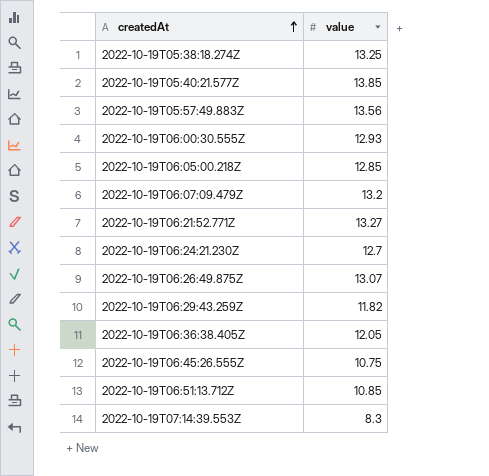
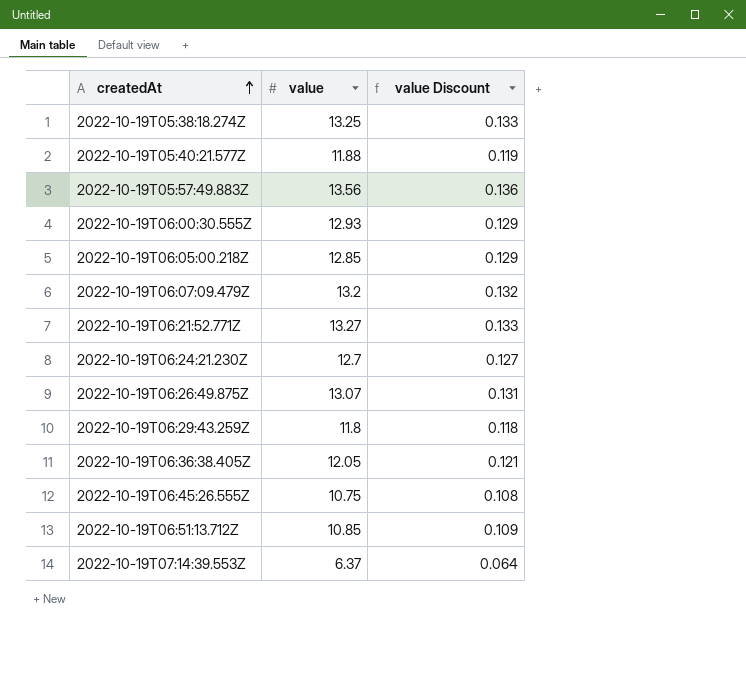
column value Discount | formula: none -> [value] * 0.01
2022-10-19T05:40:21.577Z | value: 13.85 -> 11.88
2022-10-19T06:29:43.259Z | value: 11.82 -> 11.8
2022-10-19T07:14:39.553Z | value: 8.3 -> 6.37

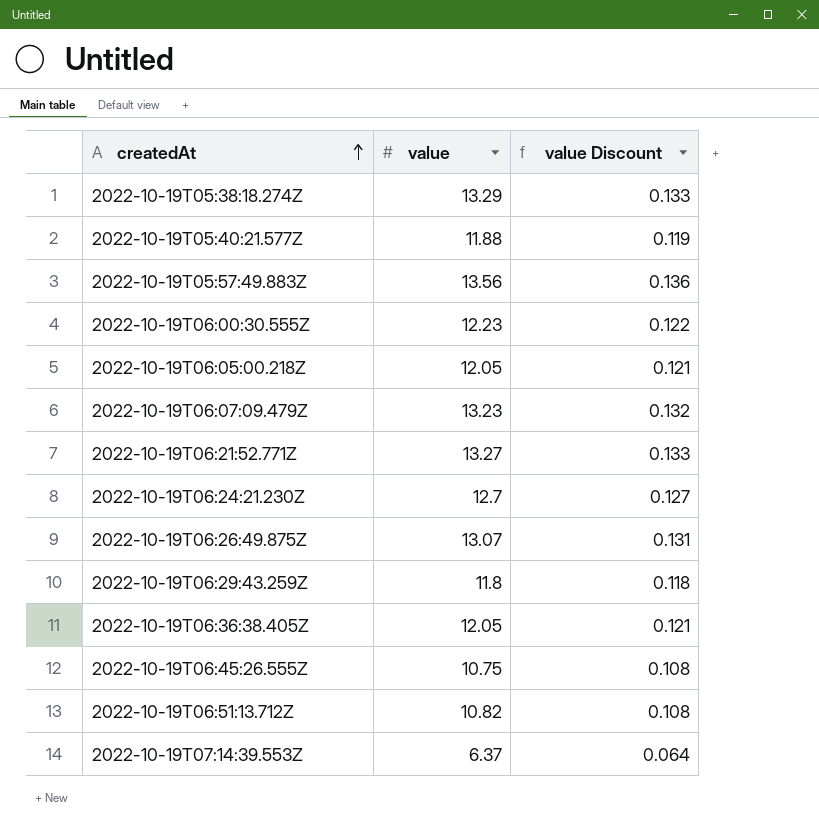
2022-10-19T05:38:18.274Z | value: 13.25 -> 13.29
2022-10-19T06:00:30.555Z | value: 12.93 -> 12.23
2022-10-19T06:00:30.555Z | value Discount: 0.129 -> 0.122
2022-10-19T06:05:00.218Z | value: 12.85 -> 12.05
2022-10-19T06:05:00.218Z | value Discount: 0.129 -> 0.121
2022-10-19T06:07:09.479Z | value: 13.2 -> 13.23
2022-10-19T06:51:13.712Z | value: 10.85 -> 10.82
2022-10-19T06:51:13.712Z | value Discount: 0.109 -> 0.108

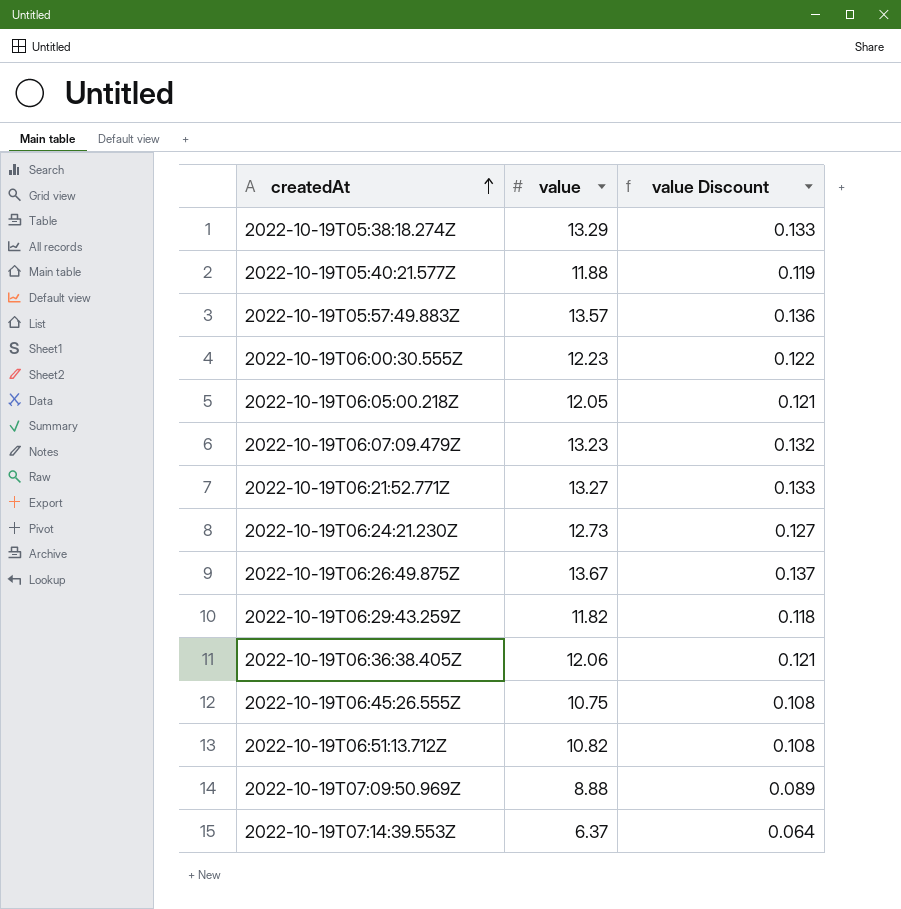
2022-10-19T05:57:49.883Z | value: 13.56 -> 13.57
2022-10-19T06:24:21.230Z | value: 12.7 -> 12.73
2022-10-19T06:26:49.875Z | value: 13.07 -> 13.67
2022-10-19T06:26:49.875Z | value Discount: 0.131 -> 0.137
2022-10-19T06:29:43.259Z | value: 11.8 -> 11.82
2022-10-19T06:36:38.405Z | value: 12.05 -> 12.06
row 2022-10-19T07:09:50.969Z: none -> 8.88 | 0.089

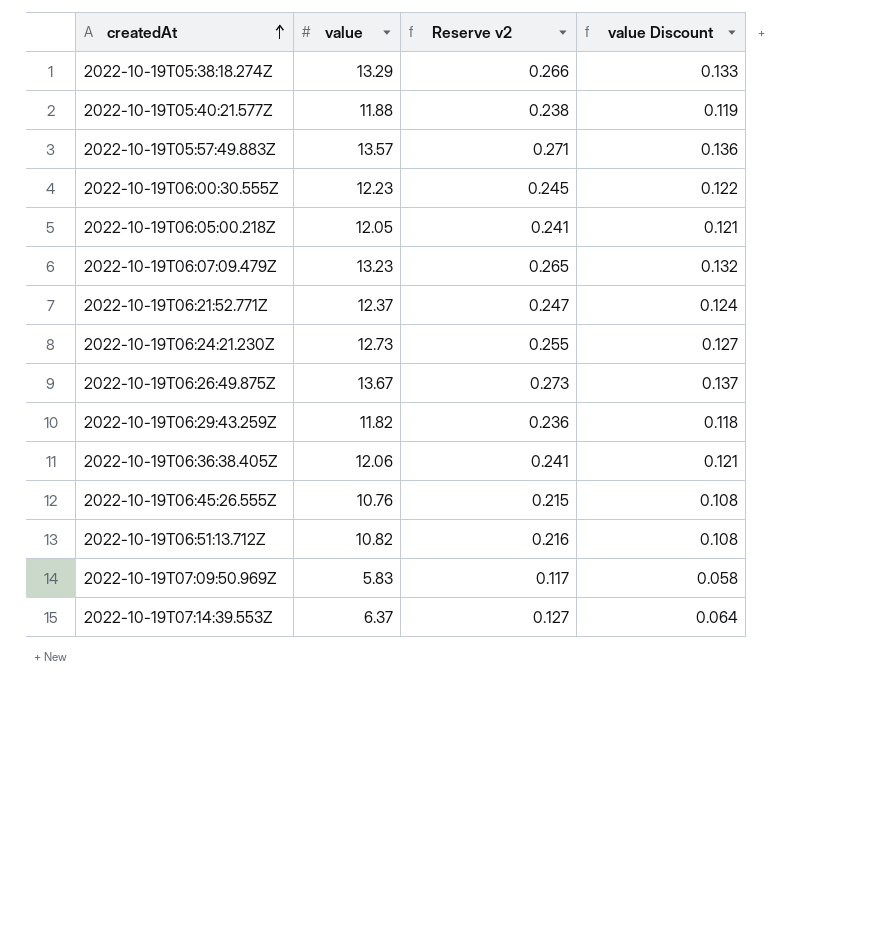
column Reserve v2 | formula: none -> [value] * 0.02
2022-10-19T06:21:52.771Z | value: 13.27 -> 12.37
2022-10-19T06:21:52.771Z | value Discount: 0.133 -> 0.124
2022-10-19T06:45:26.555Z | value: 10.75 -> 10.76
2022-10-19T07:09:50.969Z | value: 8.88 -> 5.83
2022-10-19T07:09:50.969Z | value Discount: 0.089 -> 0.058

